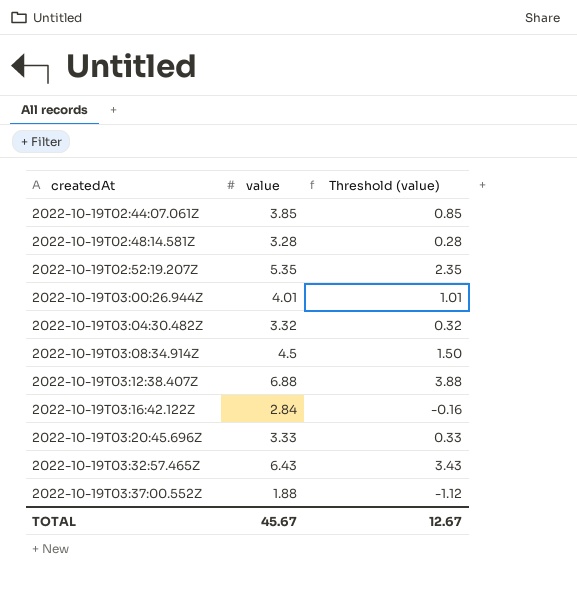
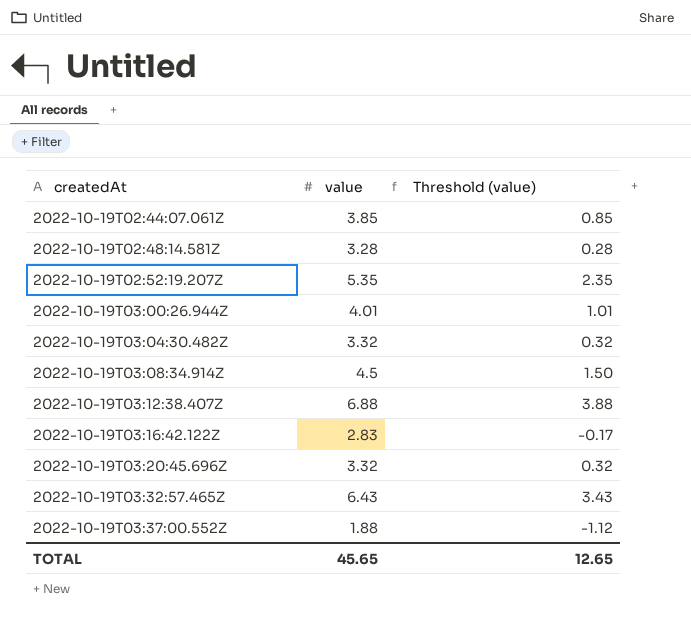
2022-10-19T03:16:42.122Z | value: 2.84 -> 2.83
2022-10-19T03:16:42.122Z | Threshold (value): -0.16 -> -0.17
2022-10-19T03:20:45.696Z | value: 3.33 -> 3.32
2022-10-19T03:20:45.696Z | Threshold (value): 0.33 -> 0.32
TOTAL | value: 45.67 -> 45.65
TOTAL | Threshold (value): 12.67 -> 12.65

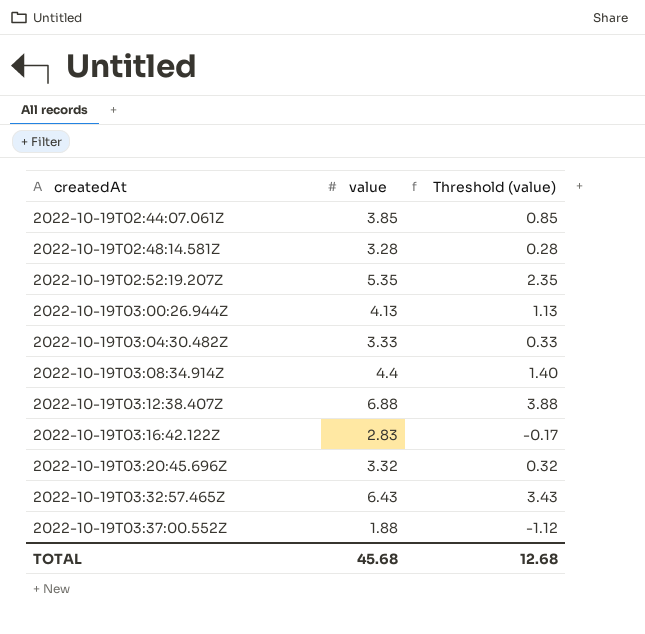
2022-10-19T03:00:26.944Z | value: 4.01 -> 4.13
2022-10-19T03:00:26.944Z | Threshold (value): 1.01 -> 1.13
2022-10-19T03:04:30.482Z | value: 3.32 -> 3.33
2022-10-19T03:04:30.482Z | Threshold (value): 0.32 -> 0.33
2022-10-19T03:08:34.914Z | value: 4.5 -> 4.4
2022-10-19T03:08:34.914Z | Threshold (value): 1.50 -> 1.40
TOTAL | value: 45.65 -> 45.68
TOTAL | Threshold (value): 12.65 -> 12.68

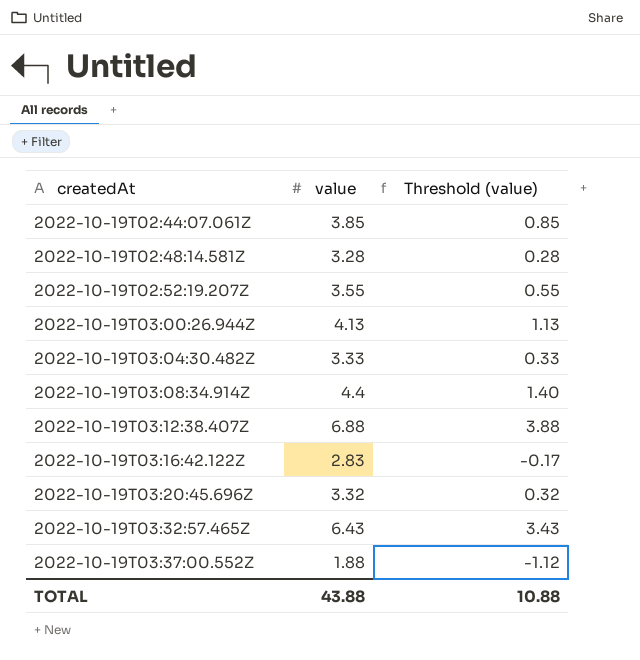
2022-10-19T02:52:19.207Z | value: 5.35 -> 3.55
2022-10-19T02:52:19.207Z | Threshold (value): 2.35 -> 0.55
TOTAL | value: 45.68 -> 43.88
TOTAL | Threshold (value): 12.68 -> 10.88

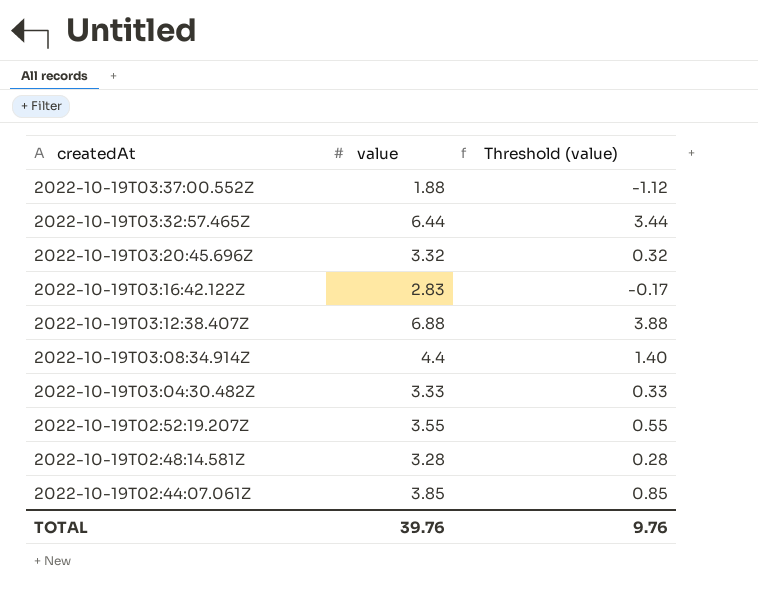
row order: createdAt ascending -> createdAt descending
row 2022-10-19T03:00:26.944Z: 4.13 | 1.13 -> none
2022-10-19T03:32:57.465Z | value: 6.43 -> 6.44
2022-10-19T03:32:57.465Z | Threshold (value): 3.43 -> 3.44
TOTAL | value: 43.88 -> 39.76
TOTAL | Threshold (value): 10.88 -> 9.76

